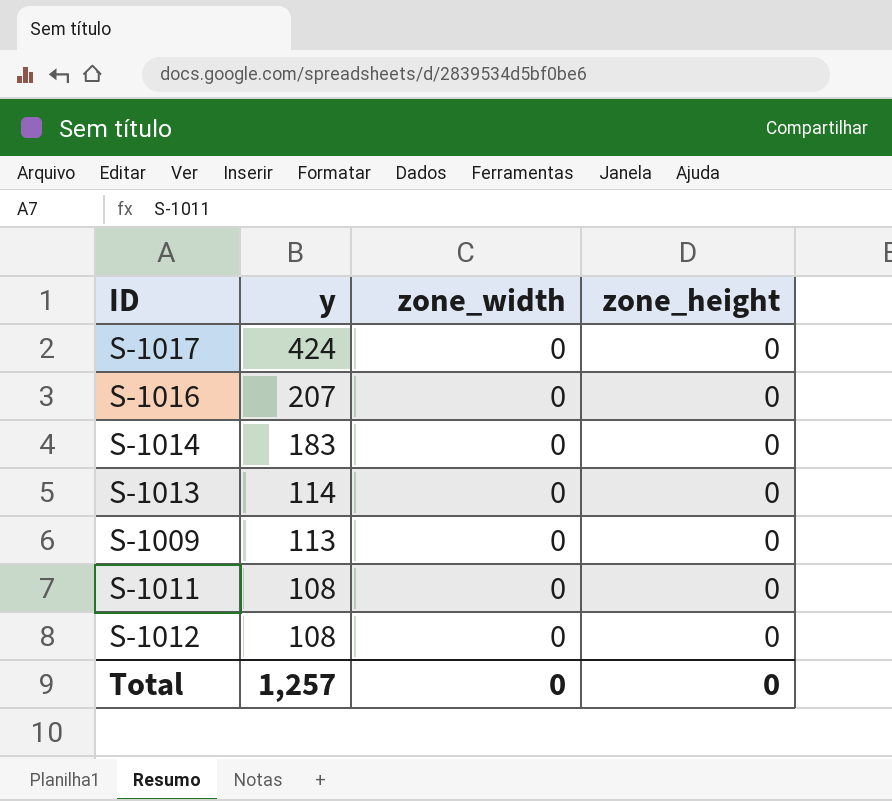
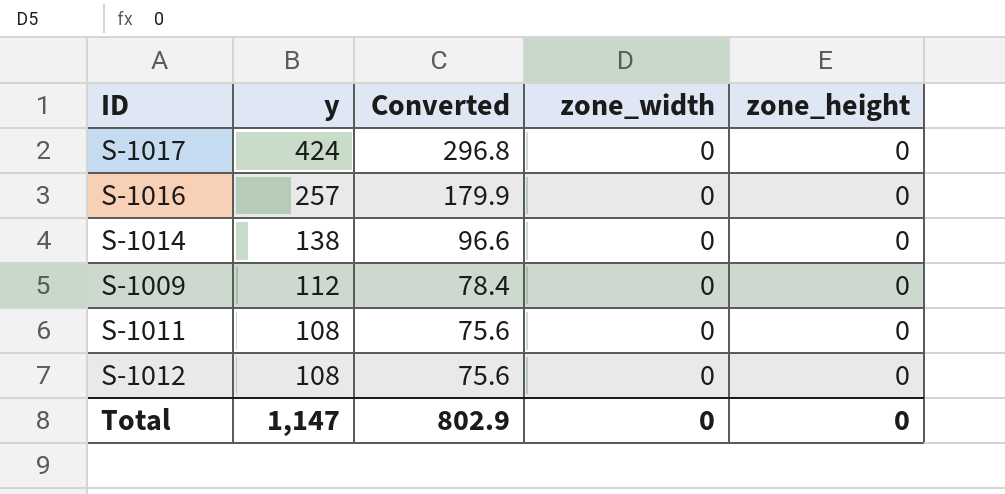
column Converted | formula: none -> [y] * 0.7
row S-1013: 114 | 0 | 0 -> none
S-1016 | y: 207 -> 257
S-1014 | y: 183 -> 138
S-1009 | y: 113 -> 112
Total | y: 1,257 -> 1,147

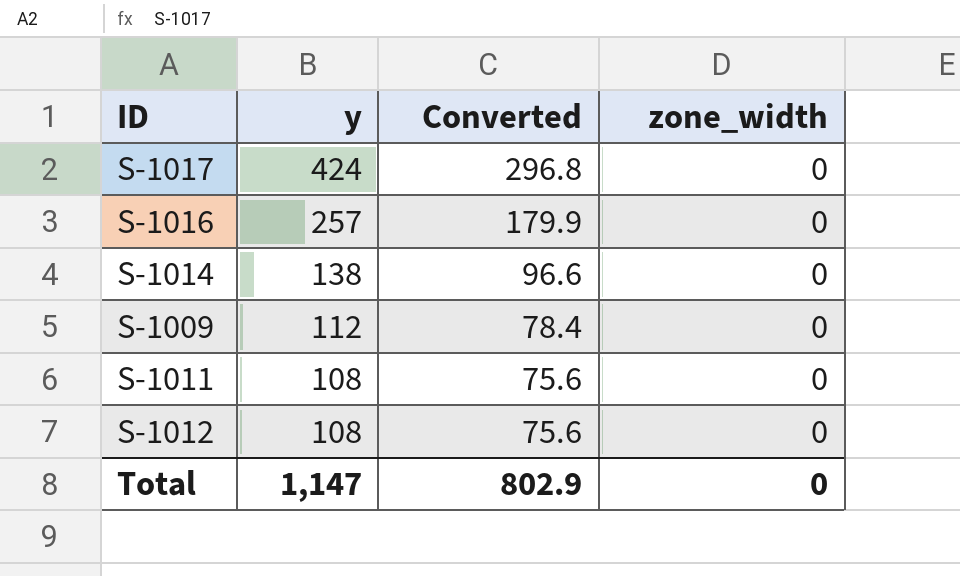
column zone_height | position: 5 -> none

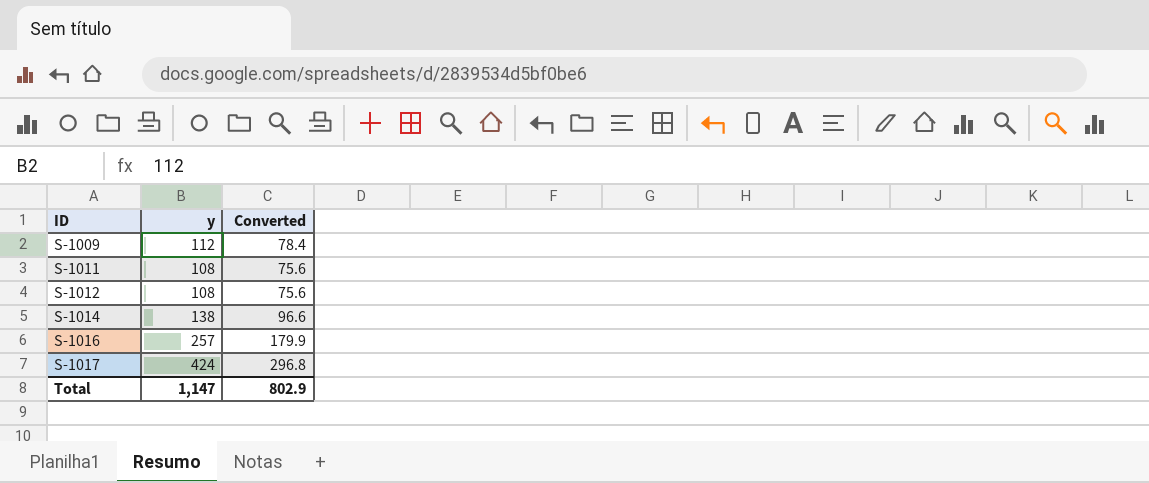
row order: y descending -> ID ascending
column zone_width | position: 4 -> none

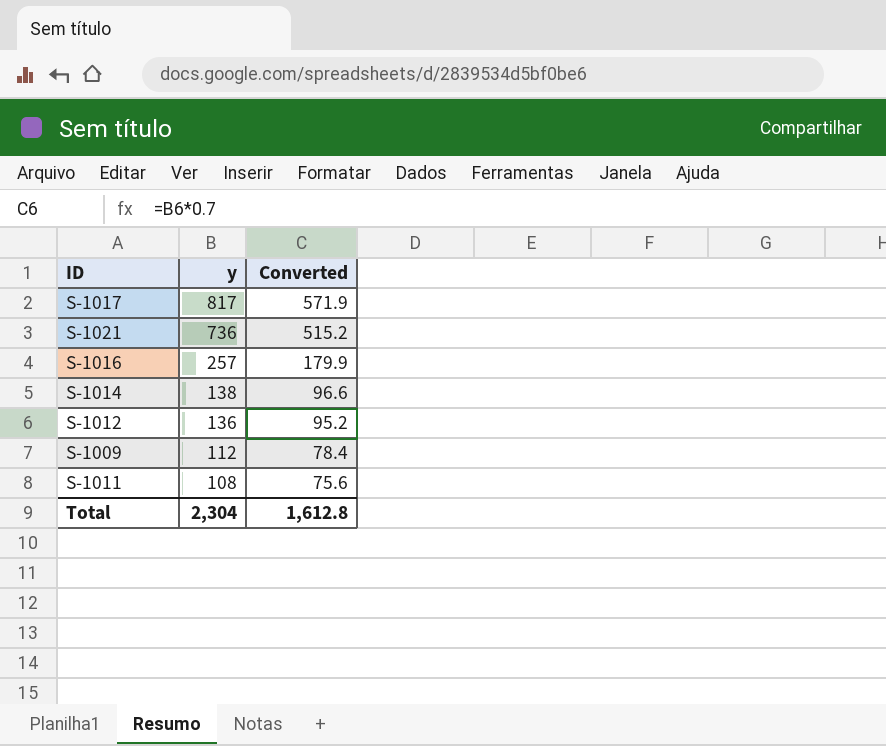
row order: ID ascending -> y descending
S-1017 | y: 424 -> 817
S-1017 | Converted: 296.8 -> 571.9
row S-1021: none -> 736 | 515.2
S-1012 | y: 108 -> 136
S-1012 | Converted: 75.6 -> 95.2
Total | y: 1,147 -> 2,304
Total | Converted: 802.9 -> 1,612.8

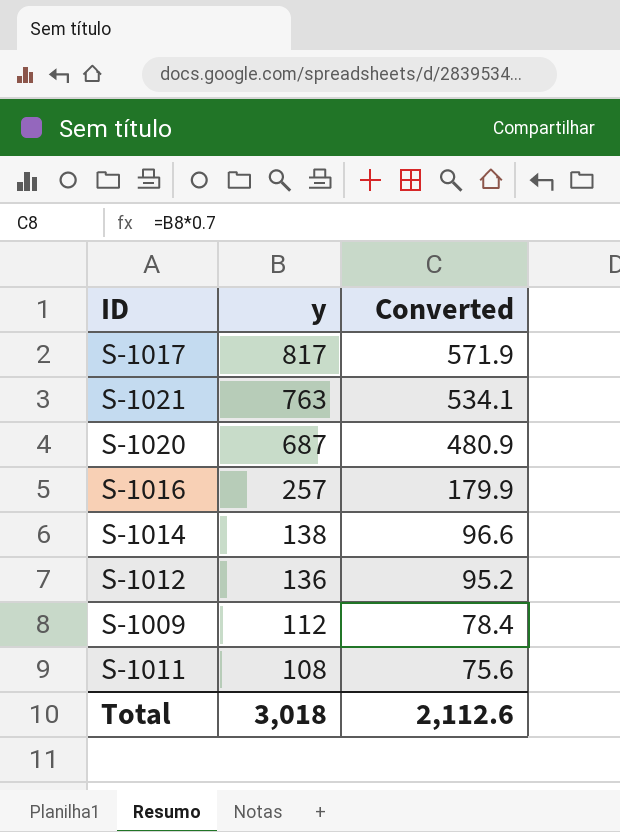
S-1021 | y: 736 -> 763
S-1021 | Converted: 515.2 -> 534.1
row S-1020: none -> 687 | 480.9
Total | y: 2,304 -> 3,018
Total | Converted: 1,612.8 -> 2,112.6

